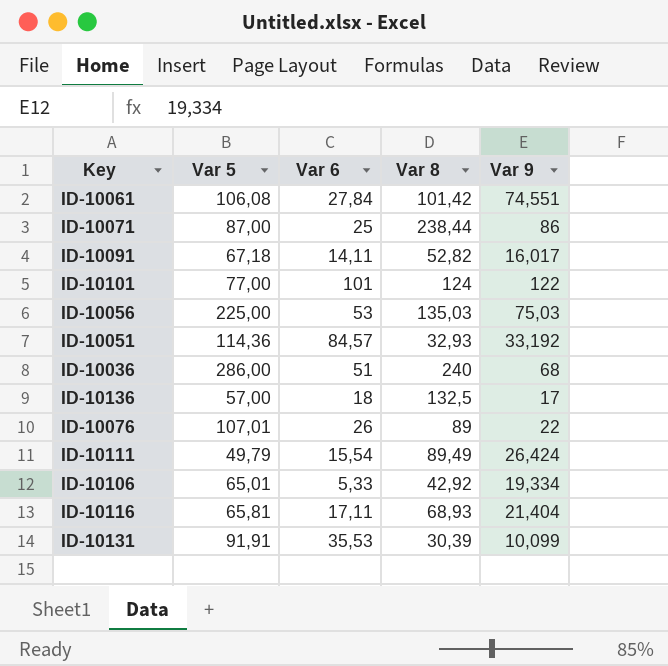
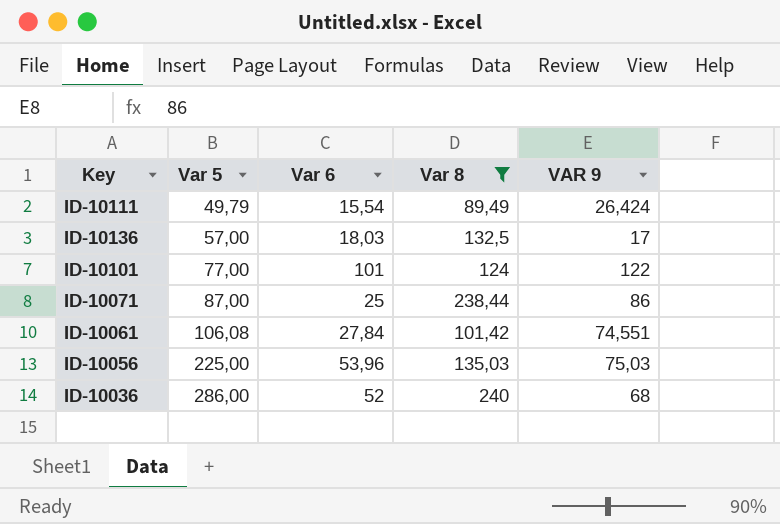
filter: none -> Var 8 >= 89,49
row order: none -> Var 5 ascending
column name: Var 9 -> VAR 9
ID-10136 | Var 6: 18 -> 18,03
ID-10056 | Var 6: 53 -> 53,96
ID-10036 | Var 6: 51 -> 52

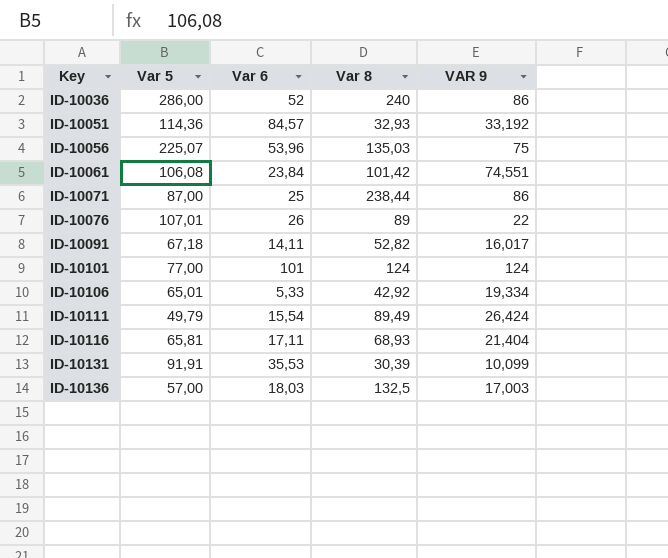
filter: Var 8 >= 89,49 -> none
row order: Var 5 ascending -> Key ascending
ID-10036 | VAR 9: 68 -> 86
ID-10056 | Var 5: 225,00 -> 225,07
ID-10056 | VAR 9: 75,03 -> 75
ID-10061 | Var 6: 27,84 -> 23,84
ID-10101 | VAR 9: 122 -> 124
ID-10136 | VAR 9: 17 -> 17,003

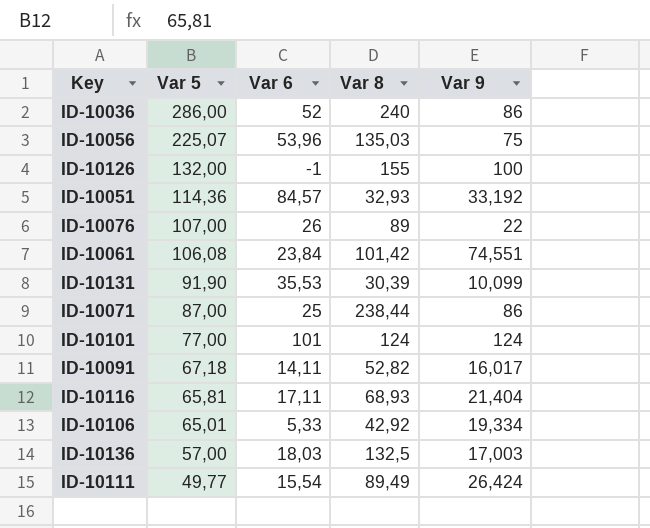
row order: Key ascending -> Var 5 descending
column name: VAR 9 -> Var 9
row ID-10126: none -> 132,00 | -1 | 155 | 100
ID-10076 | Var 5: 107,01 -> 107,00
ID-10131 | Var 5: 91,91 -> 91,90
ID-10111 | Var 5: 49,79 -> 49,77

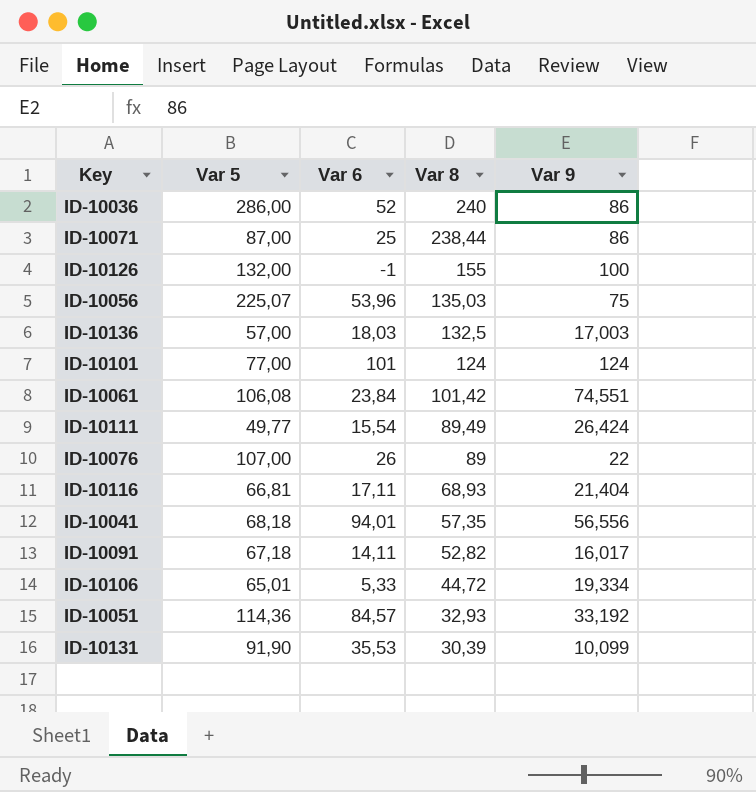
row order: Var 5 descending -> Var 8 descending
ID-10116 | Var 5: 65,81 -> 66,81
row ID-10041: none -> 68,18 | 94,01 | 57,35 | 56,556
ID-10106 | Var 8: 42,92 -> 44,72

